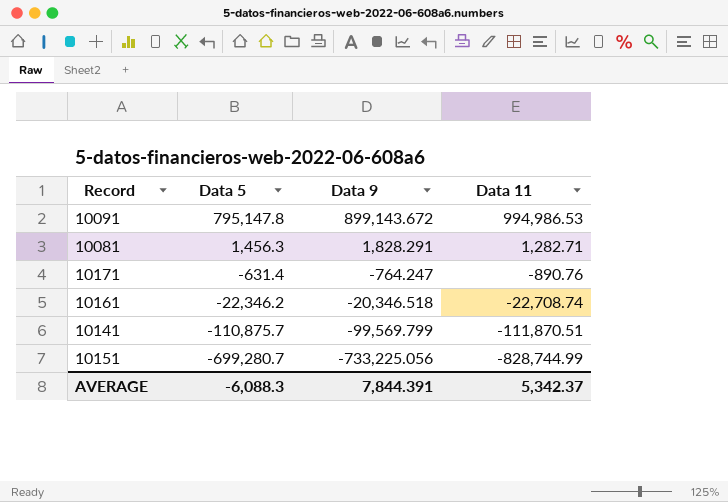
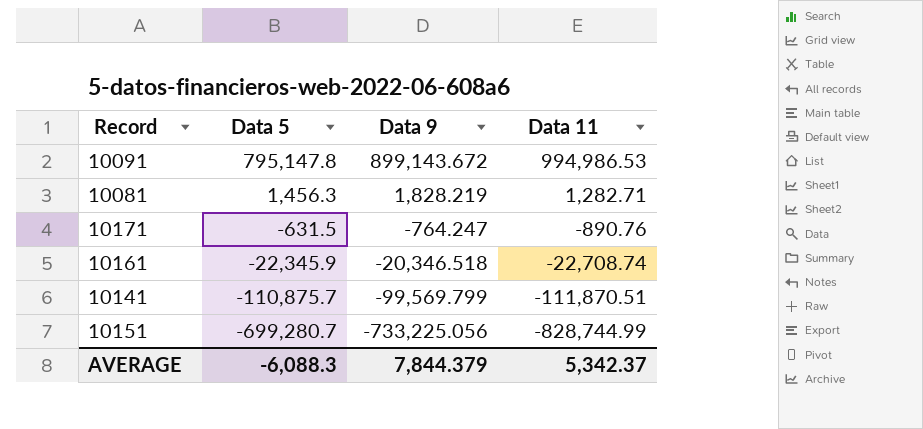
10081 | Data 9: 1,828.291 -> 1,828.219
10171 | Data 5: -631.4 -> -631.5
10161 | Data 5: -22,346.2 -> -22,345.9
AVERAGE | Data 9: 7,844.391 -> 7,844.379

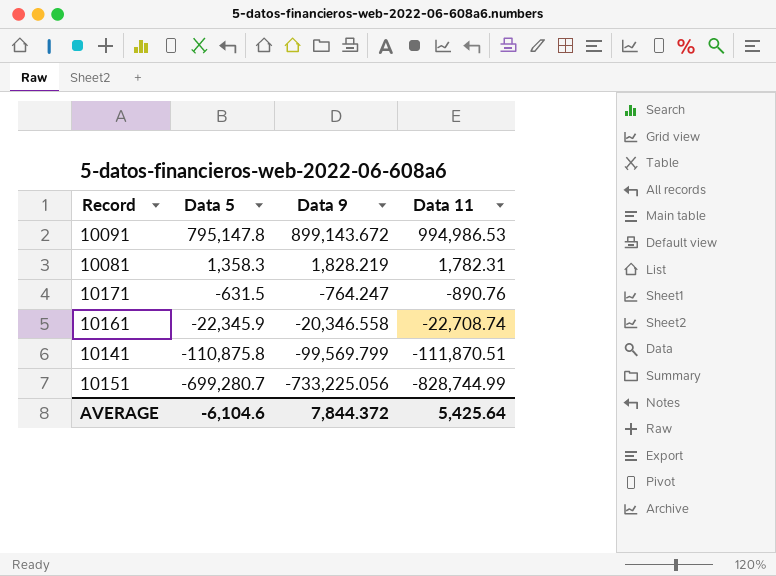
10081 | Data 5: 1,456.3 -> 1,358.3
10081 | Data 11: 1,282.71 -> 1,782.31
10161 | Data 9: -20,346.518 -> -20,346.558
10141 | Data 5: -110,875.7 -> -110,875.8
AVERAGE | Data 5: -6,088.3 -> -6,104.6
AVERAGE | Data 9: 7,844.379 -> 7,844.372
AVERAGE | Data 11: 5,342.37 -> 5,425.64

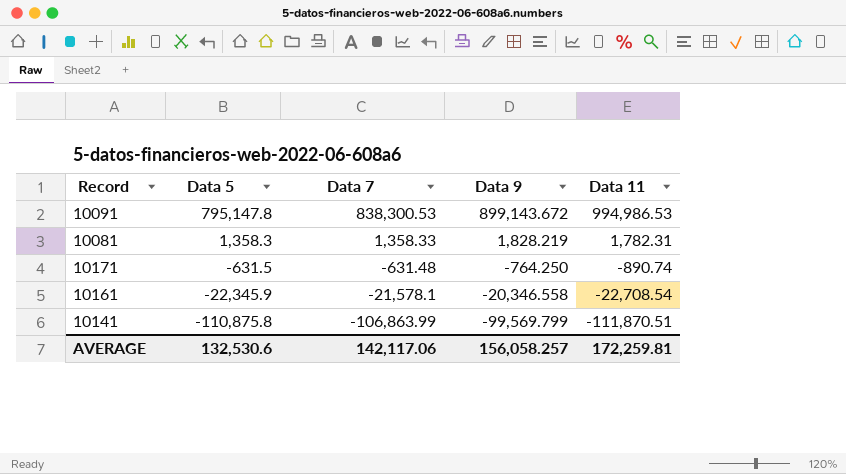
column Data 7 | position: none -> 3
row 10151: -699,280.7 | -733,225.056 | -828,744.99 -> none
10171 | Data 9: -764.247 -> -764.250
10171 | Data 11: -890.76 -> -890.74
10161 | Data 11: -22,708.74 -> -22,708.54
AVERAGE | Data 5: -6,104.6 -> 132,530.6
AVERAGE | Data 9: 7,844.372 -> 156,058.257
AVERAGE | Data 11: 5,425.64 -> 172,259.81

